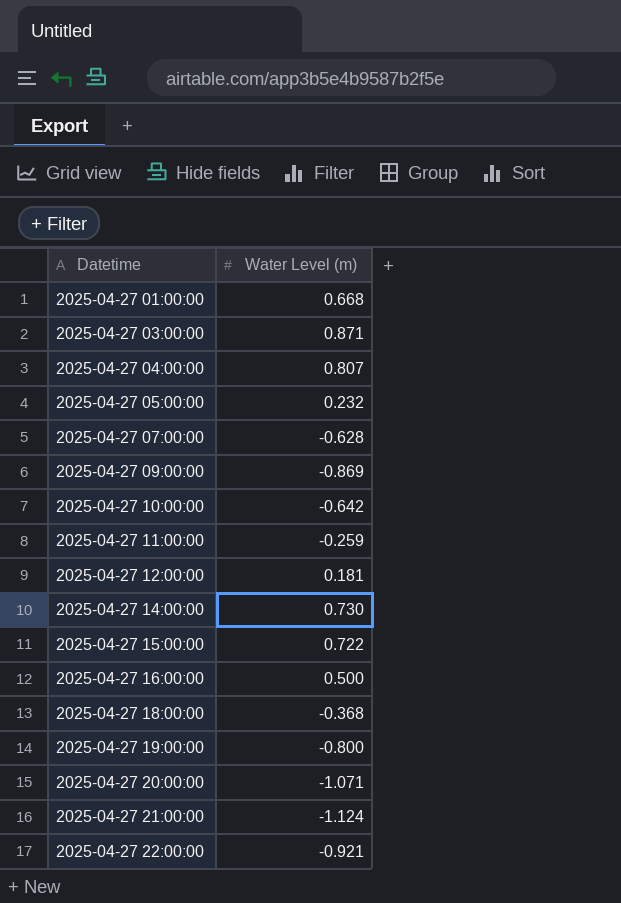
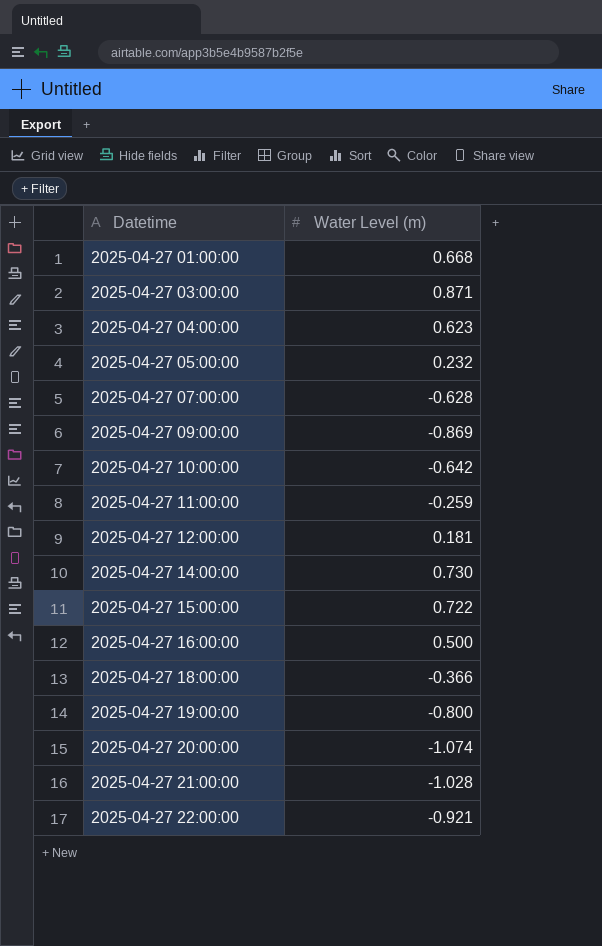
2025-04-27 04:00:00 | Water Level (m): 0.807 -> 0.623
2025-04-27 18:00:00 | Water Level (m): -0.368 -> -0.366
2025-04-27 20:00:00 | Water Level (m): -1.071 -> -1.074
2025-04-27 21:00:00 | Water Level (m): -1.124 -> -1.028

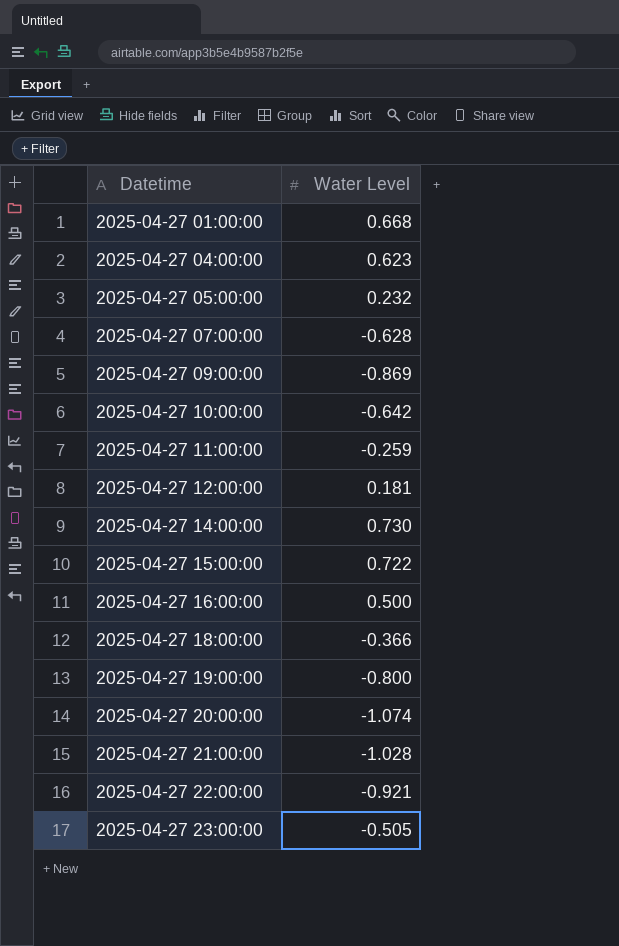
column name: Water Level (m) -> Water Level
row 2025-04-27 03:00:00: 0.871 -> none
row 2025-04-27 23:00:00: none -> -0.505

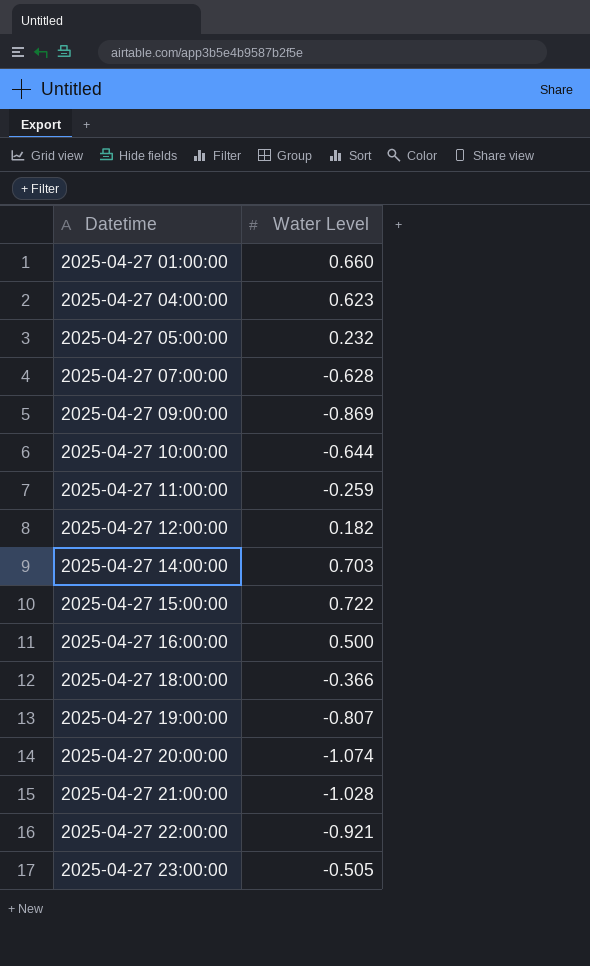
2025-04-27 01:00:00 | Water Level: 0.668 -> 0.660
2025-04-27 10:00:00 | Water Level: -0.642 -> -0.644
2025-04-27 12:00:00 | Water Level: 0.181 -> 0.182
2025-04-27 14:00:00 | Water Level: 0.730 -> 0.703
2025-04-27 19:00:00 | Water Level: -0.800 -> -0.807

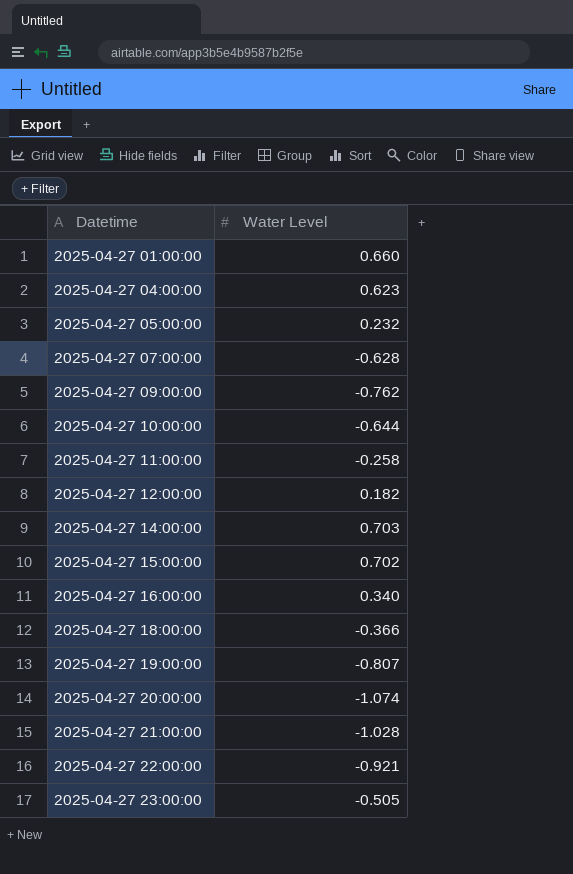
2025-04-27 09:00:00 | Water Level: -0.869 -> -0.762
2025-04-27 11:00:00 | Water Level: -0.259 -> -0.258
2025-04-27 15:00:00 | Water Level: 0.722 -> 0.702
2025-04-27 16:00:00 | Water Level: 0.500 -> 0.340

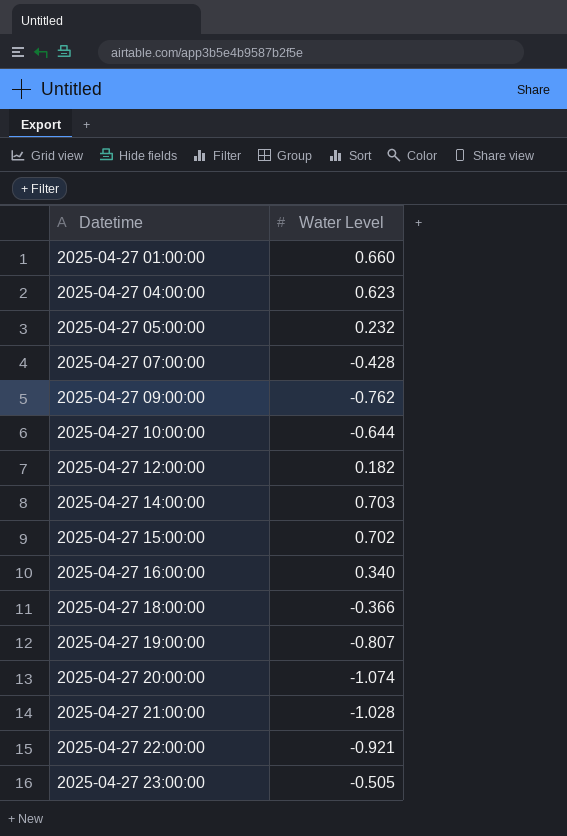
row 2025-04-27 11:00:00: -0.258 -> none
2025-04-27 07:00:00 | Water Level: -0.628 -> -0.428

